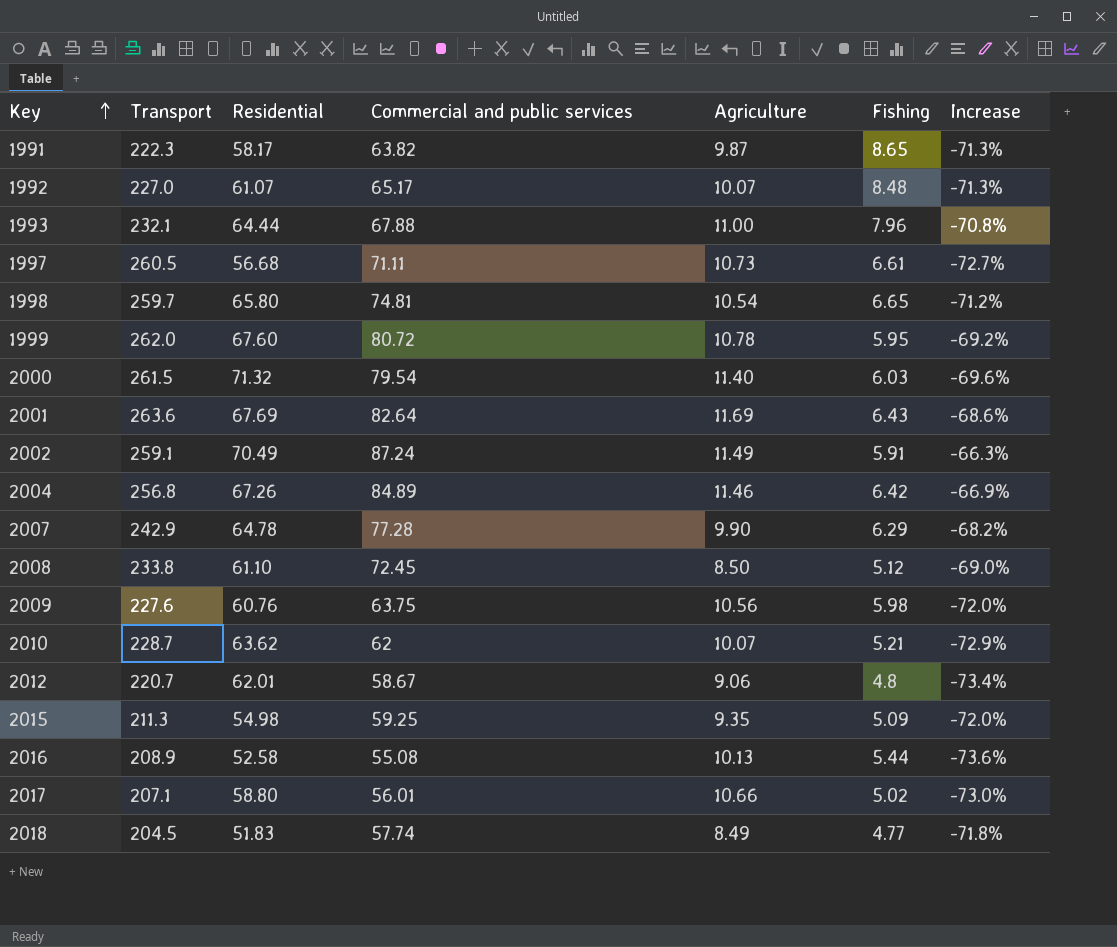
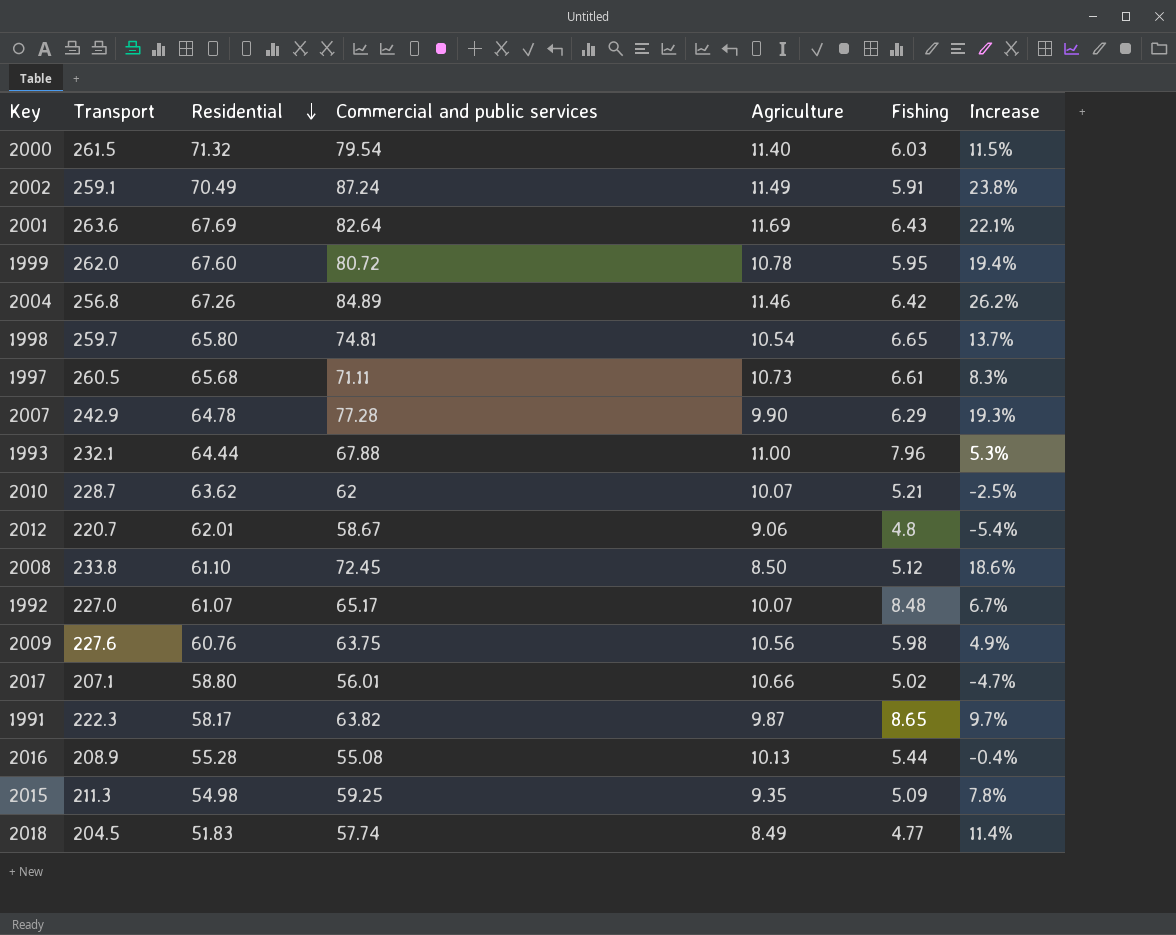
row order: Key ascending -> Residential descending
column Increase | formula: ([Commercial and public services] - [Transport]) / [Transport] -> ([Commercial and public services] - [Residential]) / [Residential]
1997 | Residential: 56.68 -> 65.68
2016 | Residential: 52.58 -> 55.28

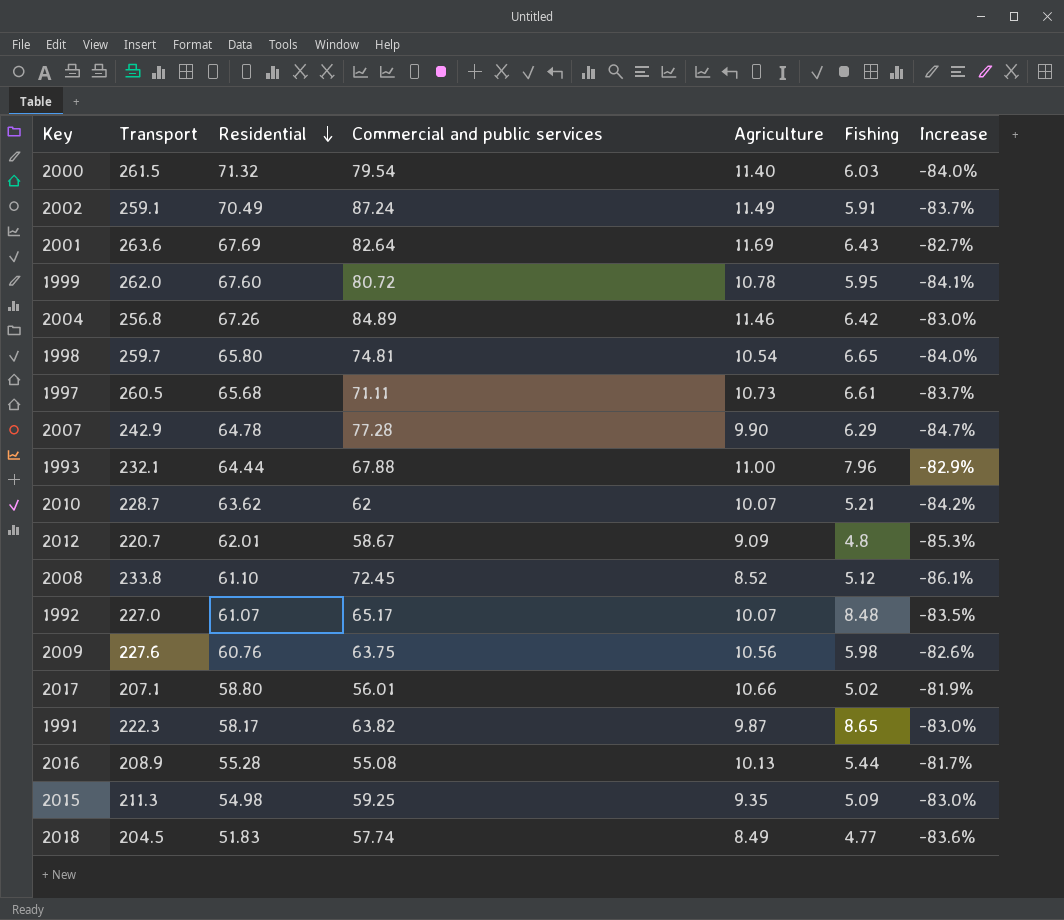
column Increase | formula: ([Commercial and public services] - [Residential]) / [Residential] -> ([Agriculture] - [Residential]) / [Residential]
2012 | Agriculture: 9.06 -> 9.09
2008 | Agriculture: 8.50 -> 8.52

